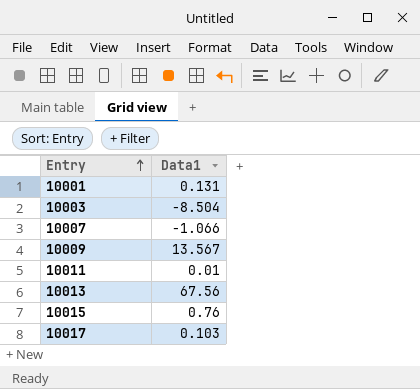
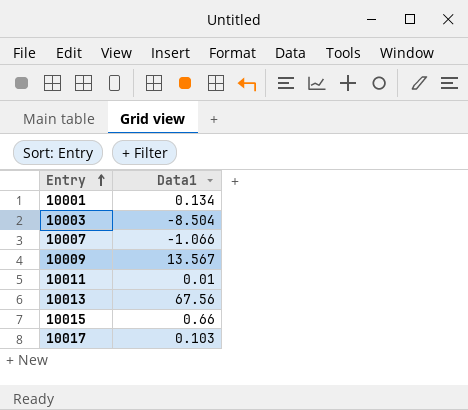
10001 | Data1: 0.131 -> 0.134
10015 | Data1: 0.76 -> 0.66

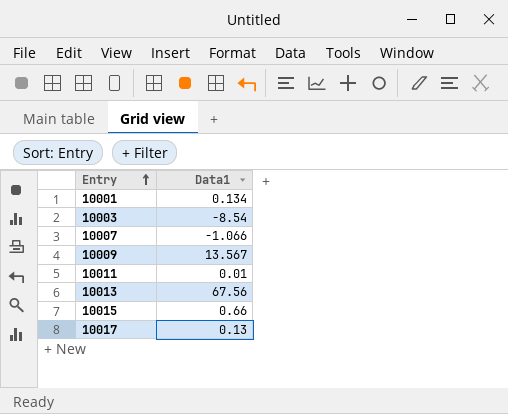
10003 | Data1: -8.504 -> -8.54
10017 | Data1: 0.103 -> 0.13

